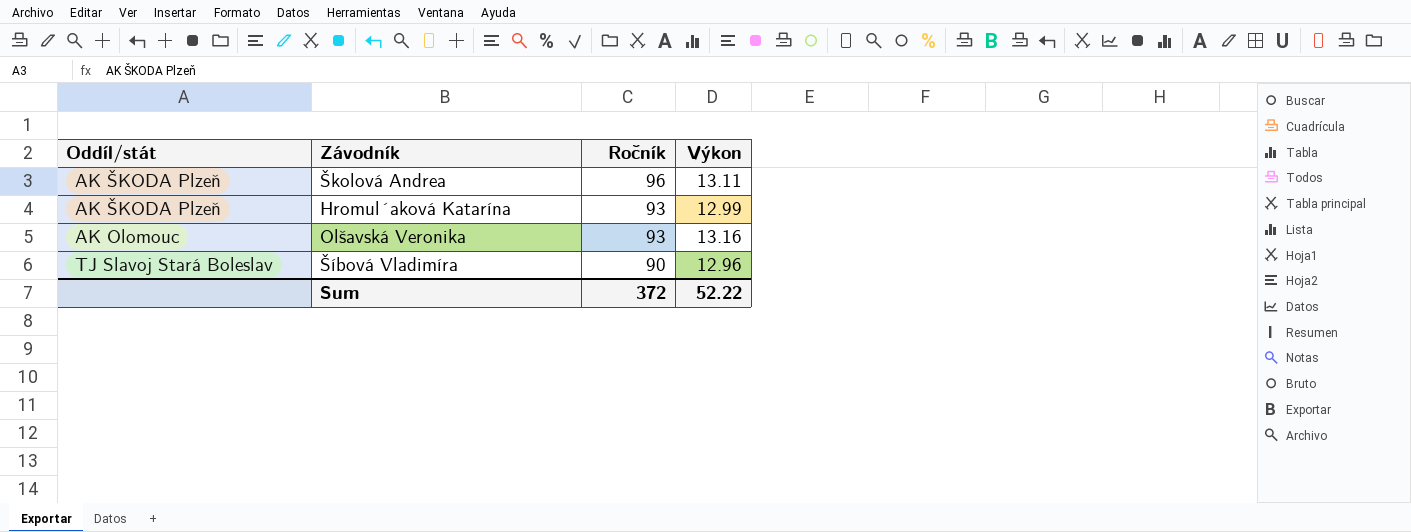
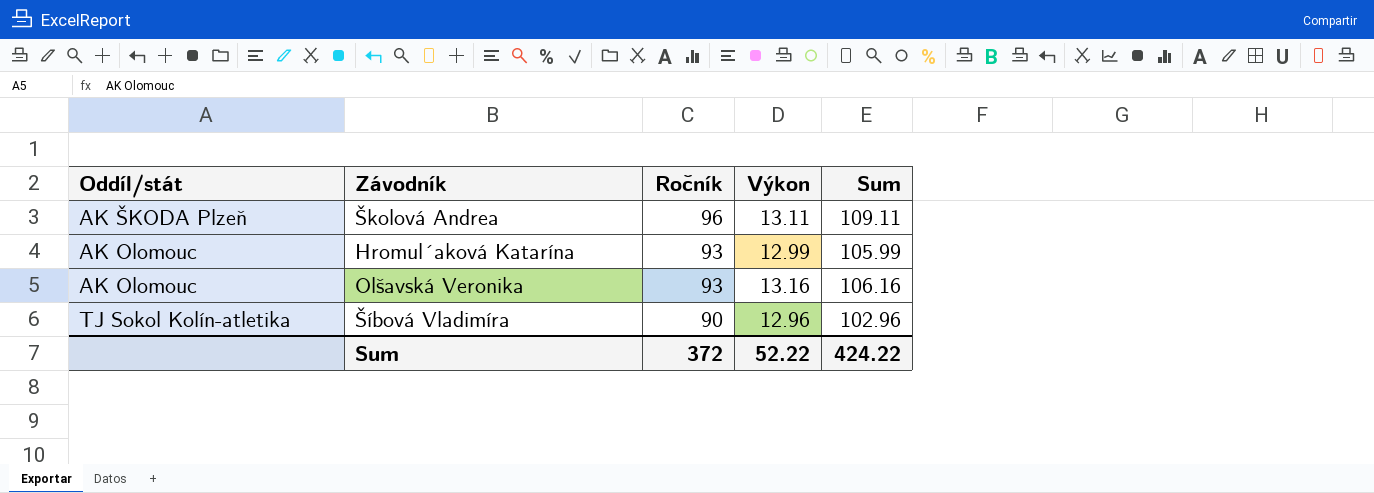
column Sum | formula: none -> [Ročník] + [Výkon]
Hromul´aková Katarína | Oddíl/stát: AK ŠKODA Plzeň -> AK Olomouc
Šíbová Vladimíra | Oddíl/stát: TJ Slavoj Stará Boleslav -> TJ Sokol Kolín-atletika

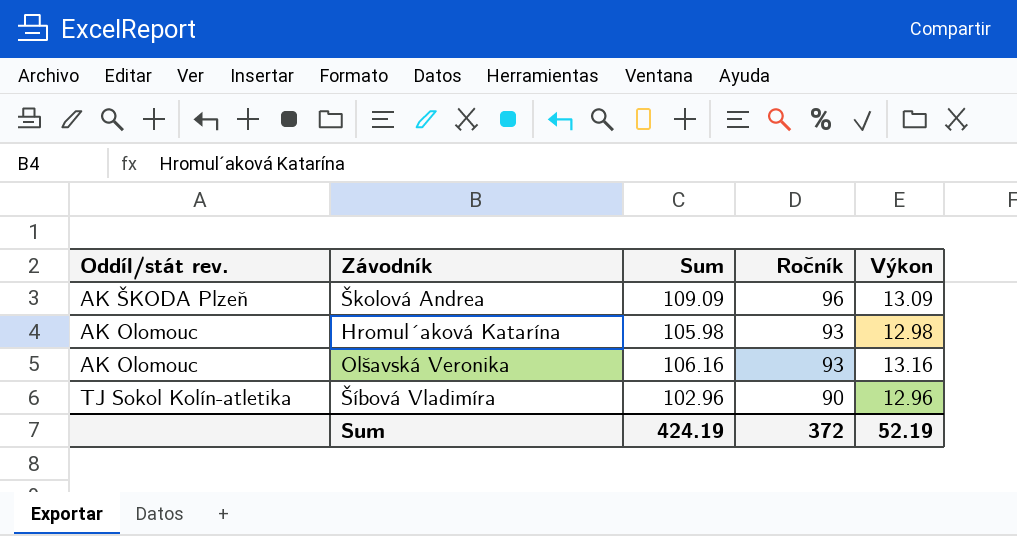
column name: Oddíl/stát -> Oddíl/stát rev.
column Sum | position: 5 -> 3
Školová Andrea | Sum: 109.11 -> 109.09
Školová Andrea | Výkon: 13.11 -> 13.09
Hromul´aková Katarína | Sum: 105.99 -> 105.98
Hromul´aková Katarína | Výkon: 12.99 -> 12.98
Sum | Sum: 424.22 -> 424.19
Sum | Výkon: 52.22 -> 52.19

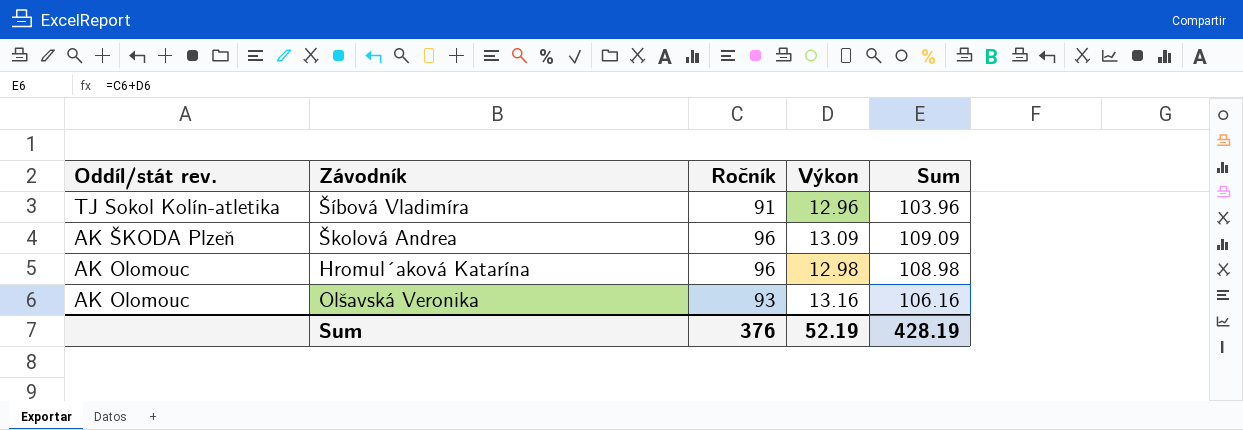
row order: Ročník descending -> Oddíl/stát rev. descending
column Sum | position: 3 -> 5
Šíbová Vladimíra | Ročník: 90 -> 91
Šíbová Vladimíra | Sum: 102.96 -> 103.96
Hromul´aková Katarína | Ročník: 93 -> 96
Hromul´aková Katarína | Sum: 105.98 -> 108.98
Sum | Ročník: 372 -> 376
Sum | Sum: 424.19 -> 428.19

